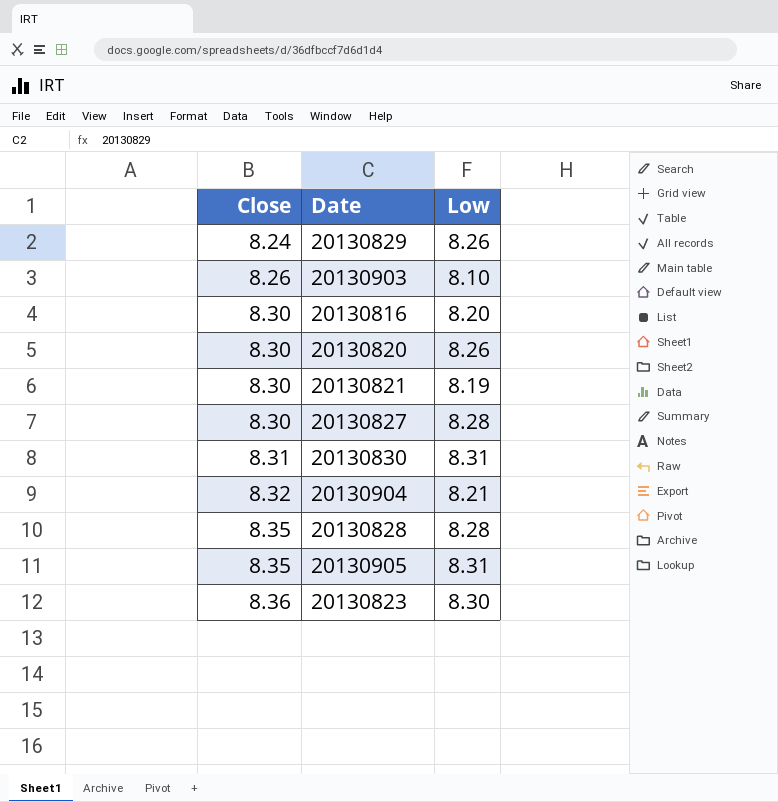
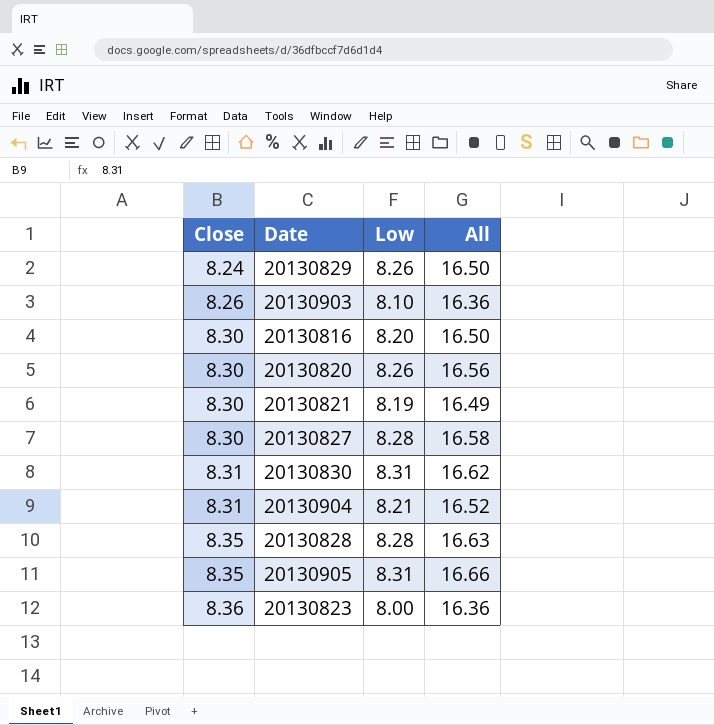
column All | formula: none -> [Close] + [Low]
20130904 | Close: 8.32 -> 8.31
20130823 | Low: 8.30 -> 8.00

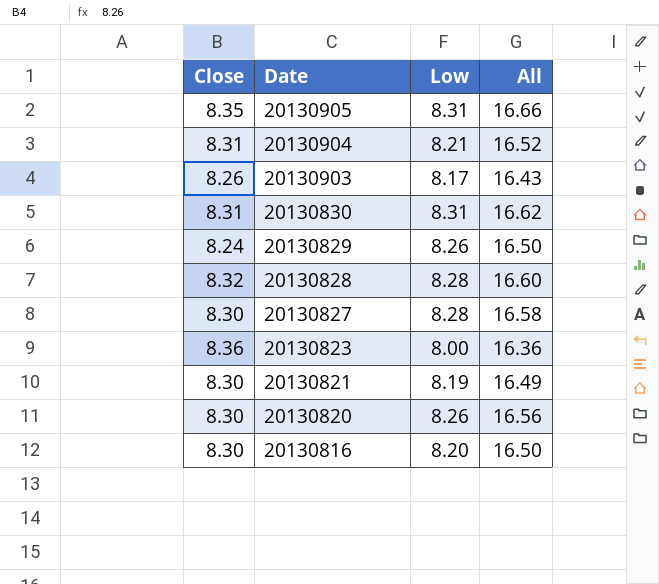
row order: Close ascending -> Date descending
20130903 | Low: 8.10 -> 8.17
20130903 | All: 16.36 -> 16.43
20130828 | Close: 8.35 -> 8.32
20130828 | All: 16.63 -> 16.60

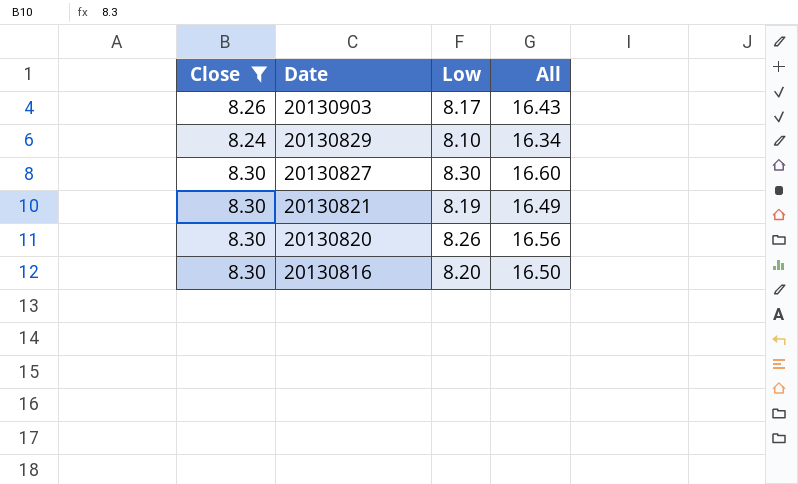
filter: none -> Close <= 8.30
20130829 | Low: 8.26 -> 8.10
20130829 | All: 16.50 -> 16.34
20130827 | Low: 8.28 -> 8.30
20130827 | All: 16.58 -> 16.60

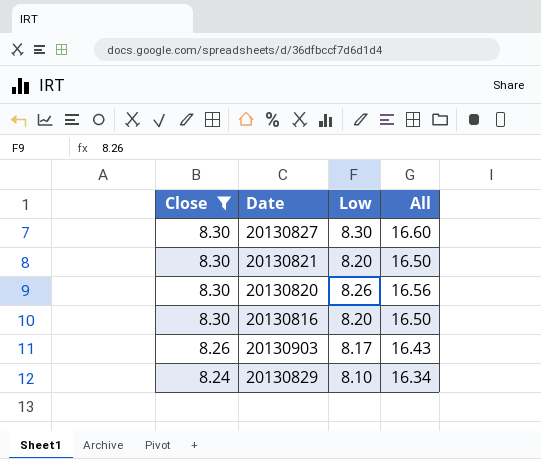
row order: Date descending -> Close descending
20130821 | Low: 8.19 -> 8.20
20130821 | All: 16.49 -> 16.50

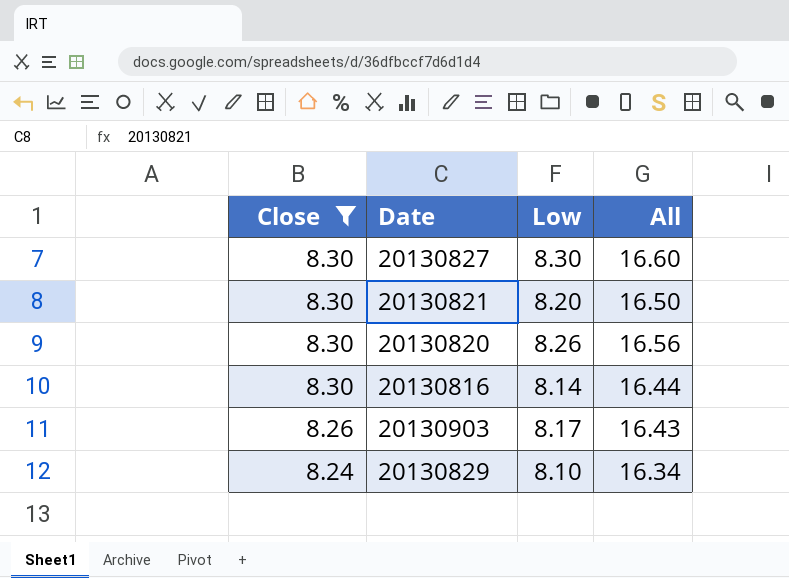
20130816 | Low: 8.20 -> 8.14
20130816 | All: 16.50 -> 16.44

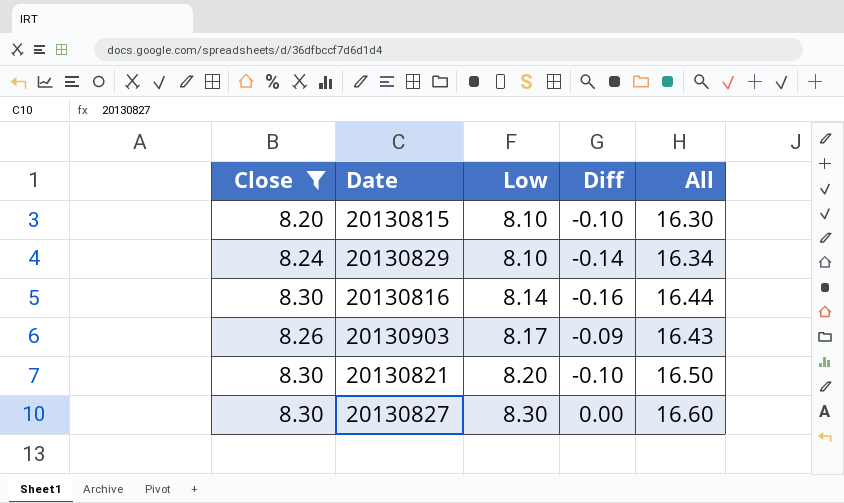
row order: Close descending -> Low ascending
column Diff | formula: none -> [Low] - [Close]
row 20130820: 8.30 | 8.26 | 16.56 -> none
row 20130815: none -> 8.20 | 8.10 | -0.10 | 16.30

